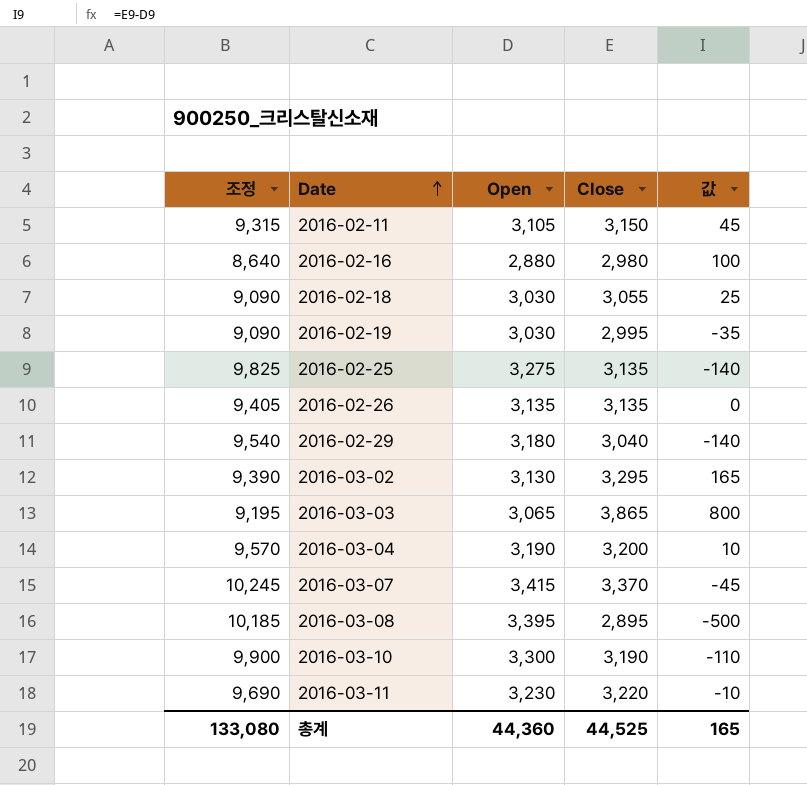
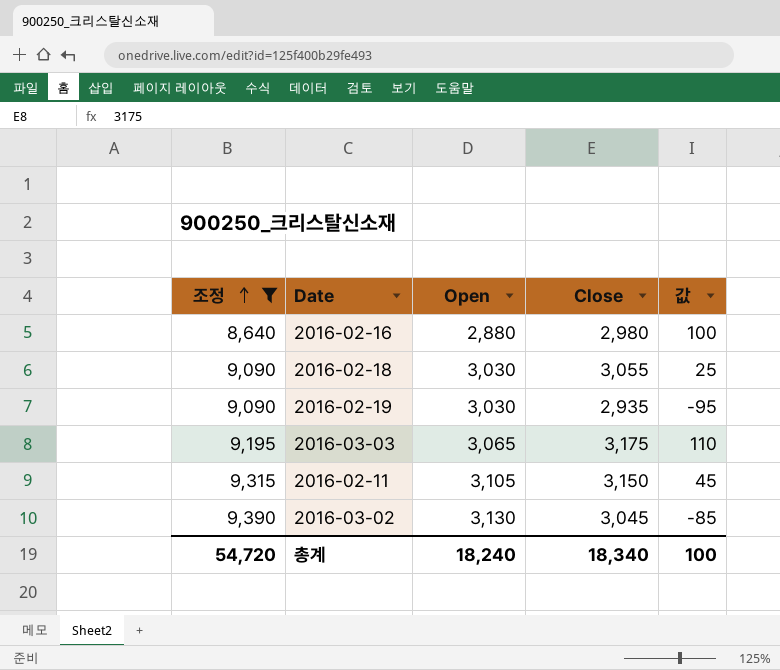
filter: none -> 조정 <= 9,390
row order: Date ascending -> 조정 ascending
2016-02-19 | Close: 2,995 -> 2,935
2016-02-19 | 값: -35 -> -95
2016-03-03 | Close: 3,865 -> 3,175
2016-03-03 | 값: 800 -> 110
2016-03-02 | Close: 3,295 -> 3,045
2016-03-02 | 값: 165 -> -85
총계 | 조정: 133,080 -> 54,720
총계 | Open: 44,360 -> 18,240
총계 | Close: 44,525 -> 18,340
총계 | 값: 165 -> 100

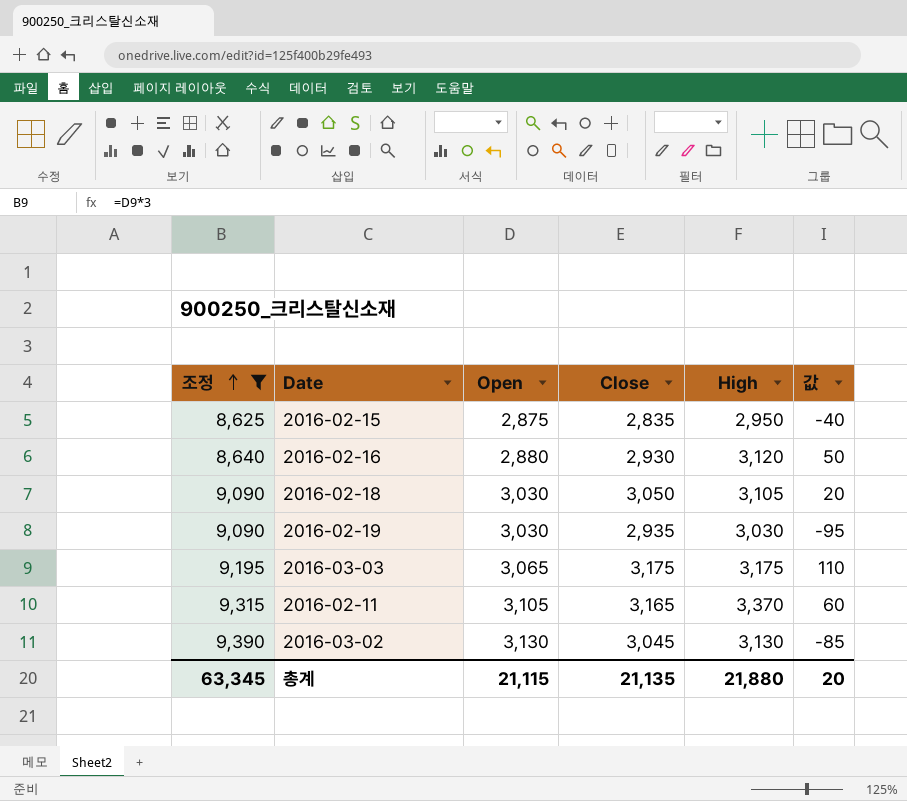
column High | position: none -> 5
row 2016-02-15: none -> 8,625 | 2,875 | 2,835 | 2,950 | -40
2016-02-16 | Close: 2,980 -> 2,930
2016-02-16 | 값: 100 -> 50
2016-02-18 | Close: 3,055 -> 3,050
2016-02-18 | 값: 25 -> 20
2016-02-11 | Close: 3,150 -> 3,165
2016-02-11 | 값: 45 -> 60
총계 | 조정: 54,720 -> 63,345
총계 | Open: 18,240 -> 21,115
총계 | Close: 18,340 -> 21,135
총계 | 값: 100 -> 20

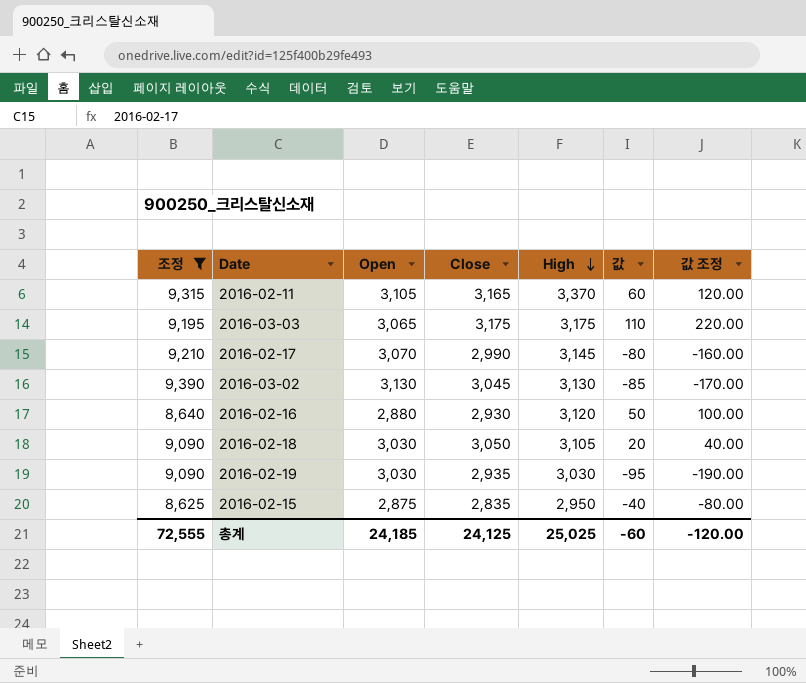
row order: 조정 ascending -> High descending
column 값 조정 | formula: none -> [값] * 2
row 2016-02-17: none -> 9,210 | 3,070 | 2,990 | 3,145 | -80 | -160.00
총계 | 조정: 63,345 -> 72,555
총계 | Open: 21,115 -> 24,185
총계 | Close: 21,135 -> 24,125
총계 | High: 21,880 -> 25,025
총계 | 값: 20 -> -60

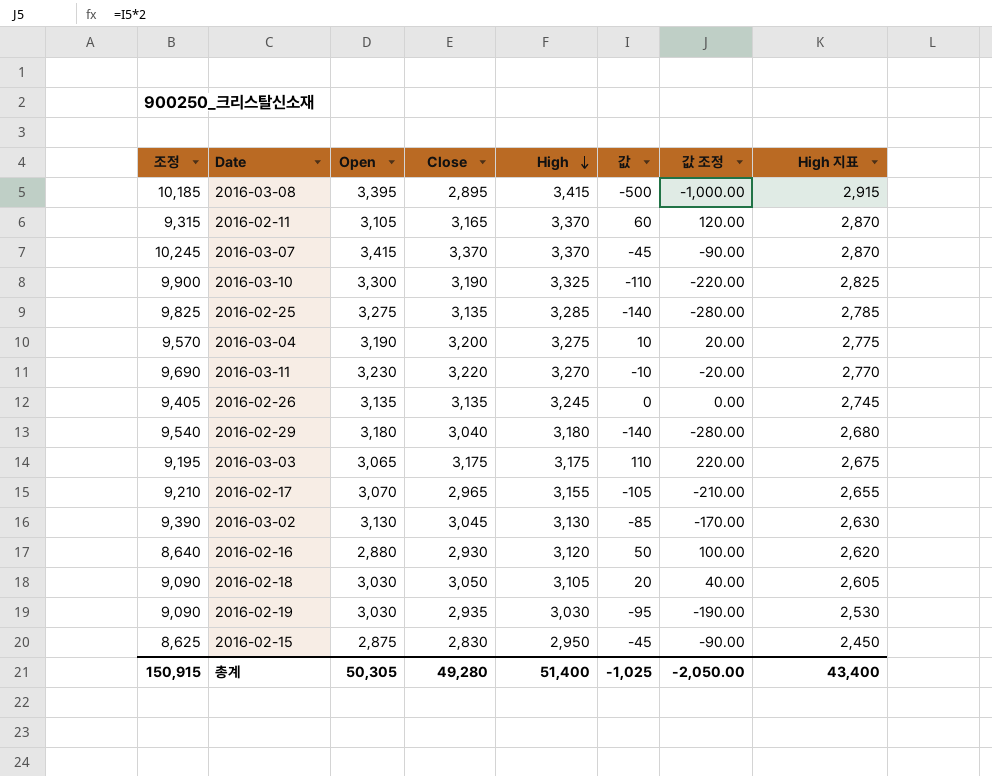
filter: 조정 <= 9,390 -> none
column High 지표 | formula: none -> [High] - 500
2016-02-17 | Close: 2,990 -> 2,965
2016-02-17 | High: 3,145 -> 3,155
2016-02-17 | 값: -80 -> -105
2016-02-17 | 값 조정: -160.00 -> -210.00
2016-02-15 | Close: 2,835 -> 2,830
2016-02-15 | 값: -40 -> -45
2016-02-15 | 값 조정: -80.00 -> -90.00
총계 | 조정: 72,555 -> 150,915
총계 | Open: 24,185 -> 50,305
총계 | Close: 24,125 -> 49,280
총계 | High: 25,025 -> 51,400
총계 | 값: -60 -> -1,025
총계 | 값 조정: -120.00 -> -2,050.00

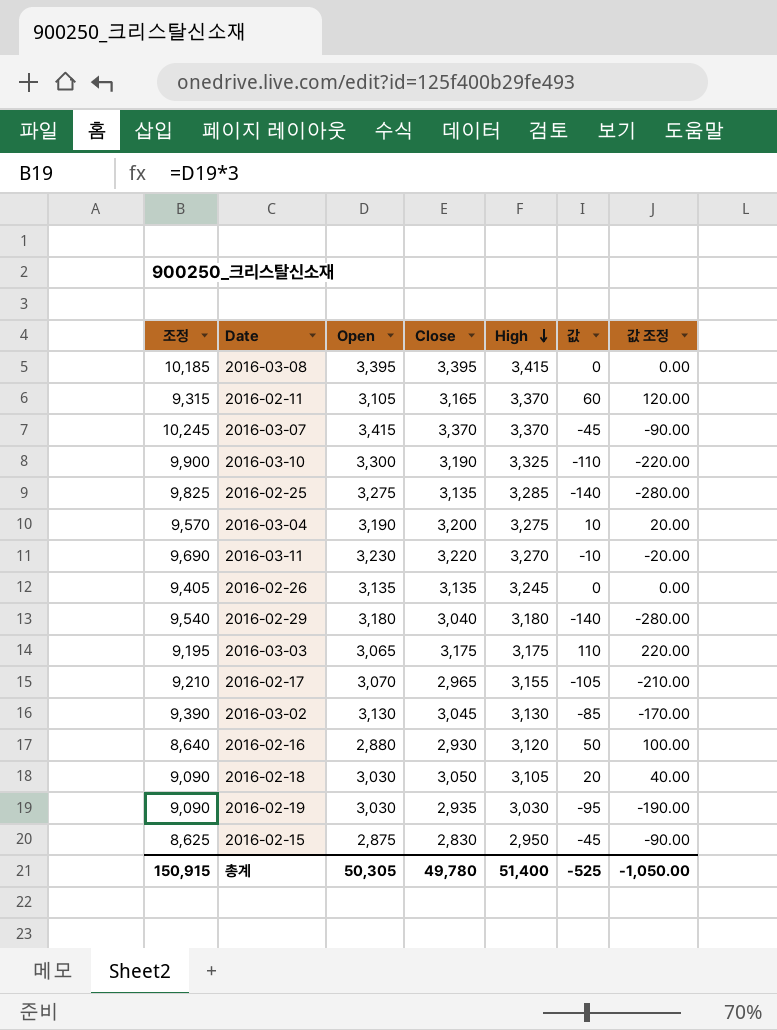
column High 지표 | formula: [High] - 500 -> none
2016-03-08 | Close: 2,895 -> 3,395
2016-03-08 | 값: -500 -> 0
2016-03-08 | 값 조정: -1,000.00 -> 0.00
총계 | Close: 49,280 -> 49,780
총계 | 값: -1,025 -> -525
총계 | 값 조정: -2,050.00 -> -1,050.00

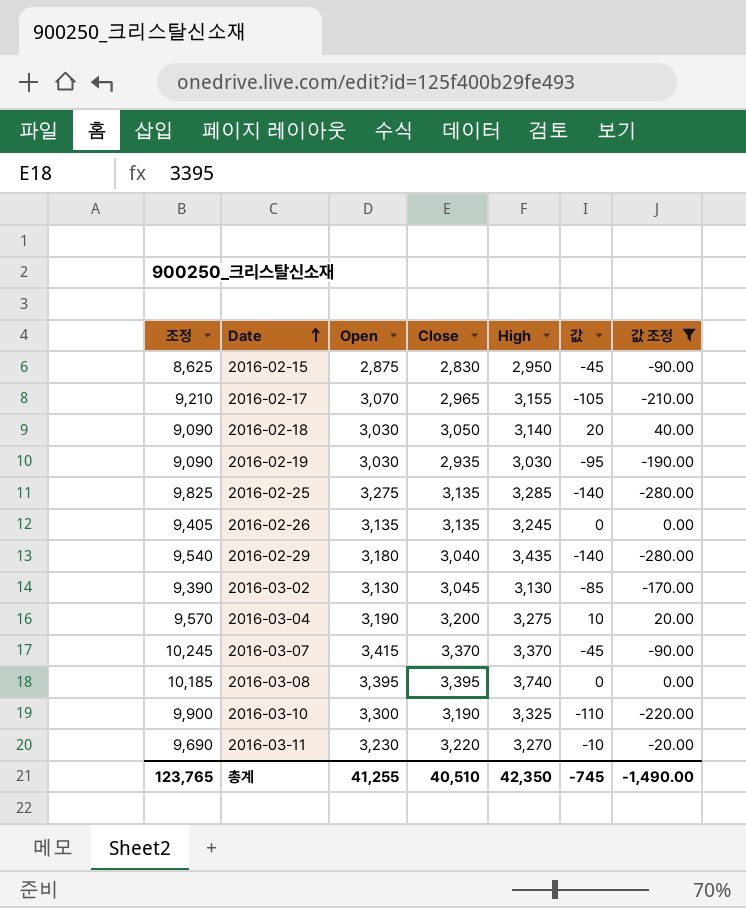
filter: none -> 값 조정 <= 40.00
row order: High descending -> Date ascending
2016-02-18 | High: 3,105 -> 3,140
2016-02-29 | High: 3,180 -> 3,435
2016-03-08 | High: 3,415 -> 3,740
총계 | 조정: 150,915 -> 123,765
총계 | Open: 50,305 -> 41,255
총계 | Close: 49,780 -> 40,510
총계 | High: 51,400 -> 42,350
총계 | 값: -525 -> -745
총계 | 값 조정: -1,050.00 -> -1,490.00

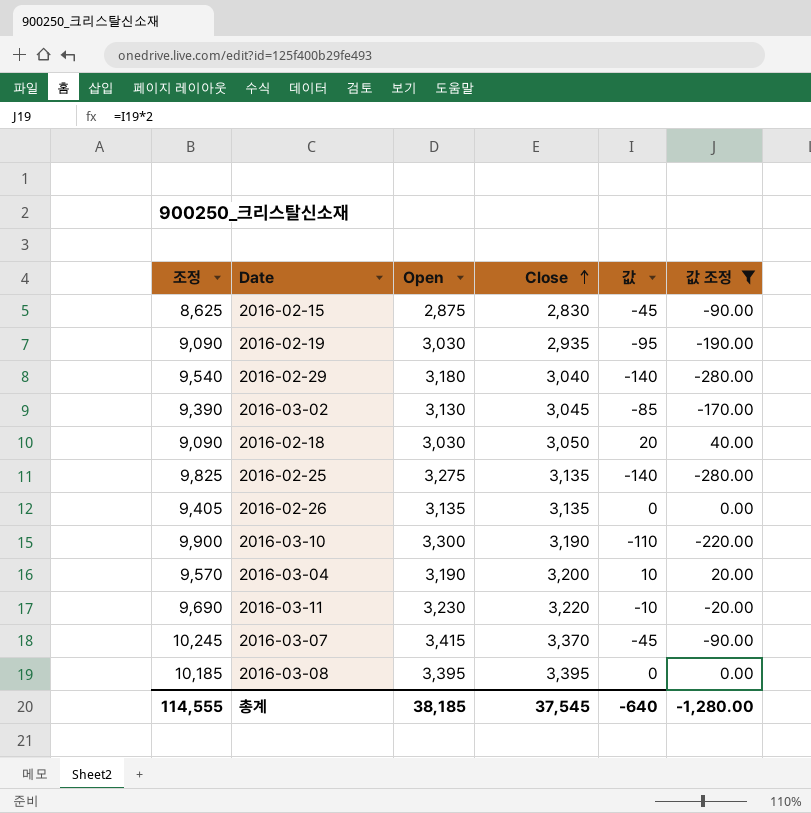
row order: Date ascending -> Close ascending
column High | position: 5 -> none
row 2016-02-17: 9,210 | 3,070 | 2,965 | 3,155 | -105 | -210.00 -> none
총계 | 조정: 123,765 -> 114,555
총계 | Open: 41,255 -> 38,185
총계 | Close: 40,510 -> 37,545
총계 | 값: -745 -> -640
총계 | 값 조정: -1,490.00 -> -1,280.00

